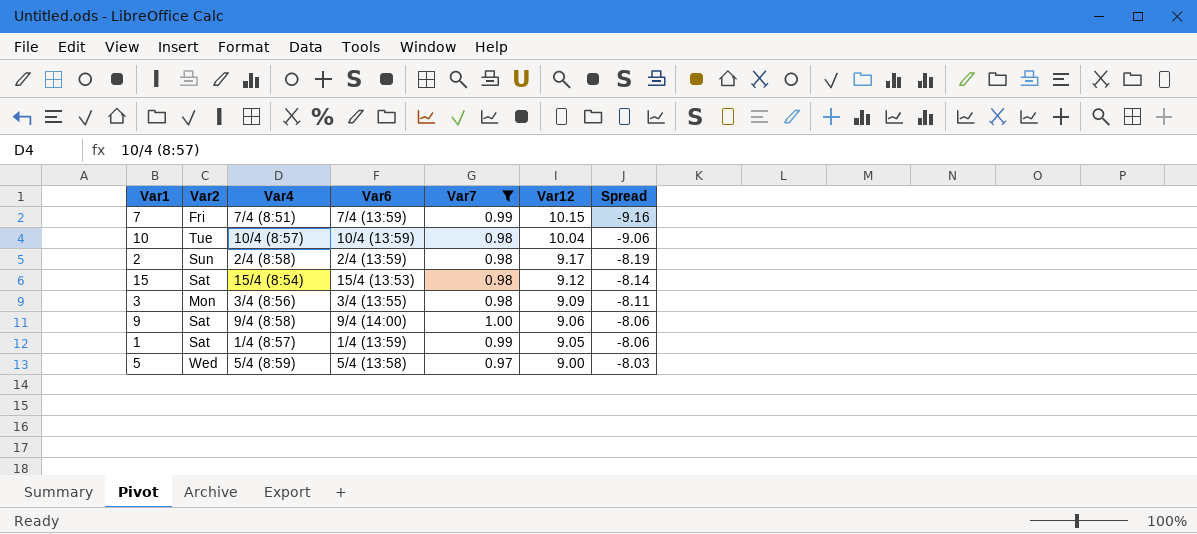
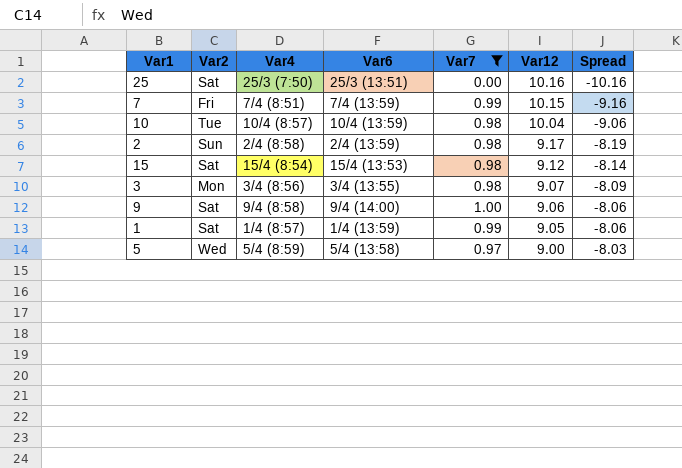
row 25: none -> Sat | 25/3 (7:50) | 25/3 (13:51) | 0.00 | 10.16 | -10.16
3 | Var12: 9.09 -> 9.07
3 | Spread: -8.11 -> -8.09

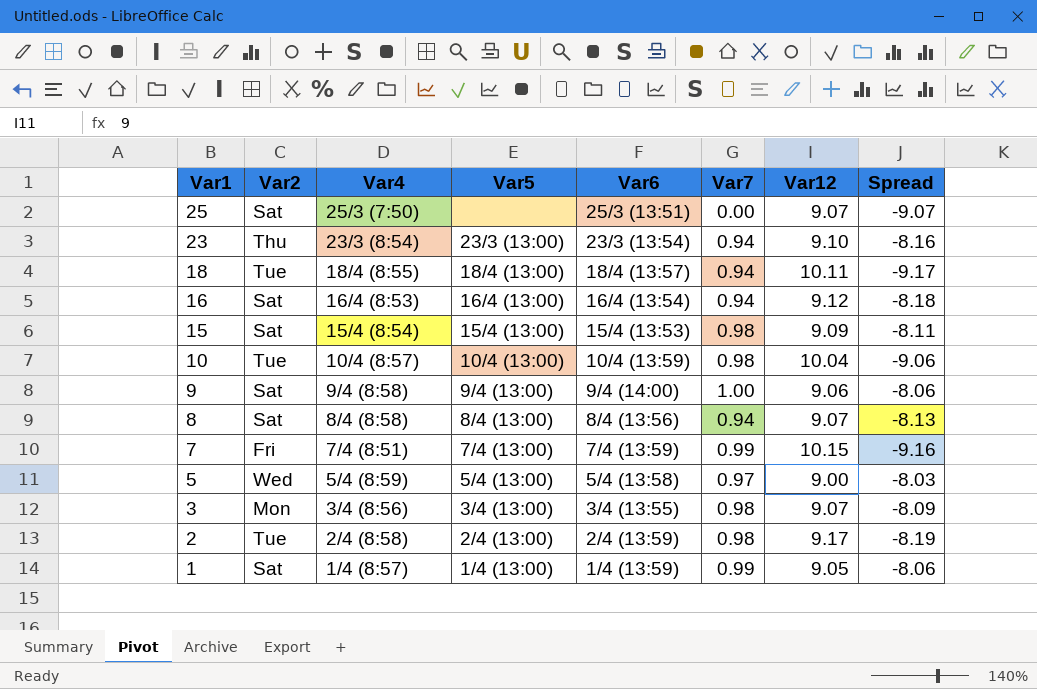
filter: Var7 != 0.94 -> none
row order: Var12 descending -> Var1 descending
column Var5 | position: none -> 4
25 | Var12: 10.16 -> 9.07
25 | Spread: -10.16 -> -9.07
15 | Var12: 9.12 -> 9.09
15 | Spread: -8.14 -> -8.11
2 | Var2: Sun -> Tue

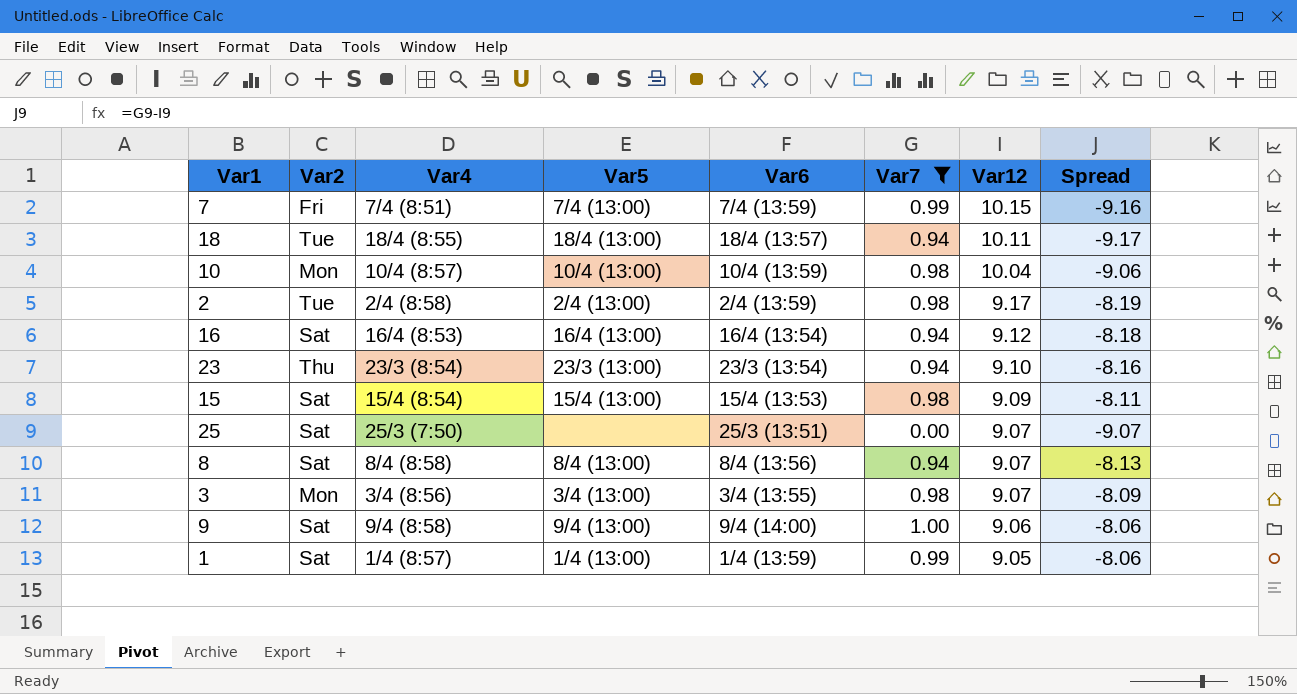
filter: none -> Var7 != 0.97
row order: Var1 descending -> Var12 descending
10 | Var2: Tue -> Mon

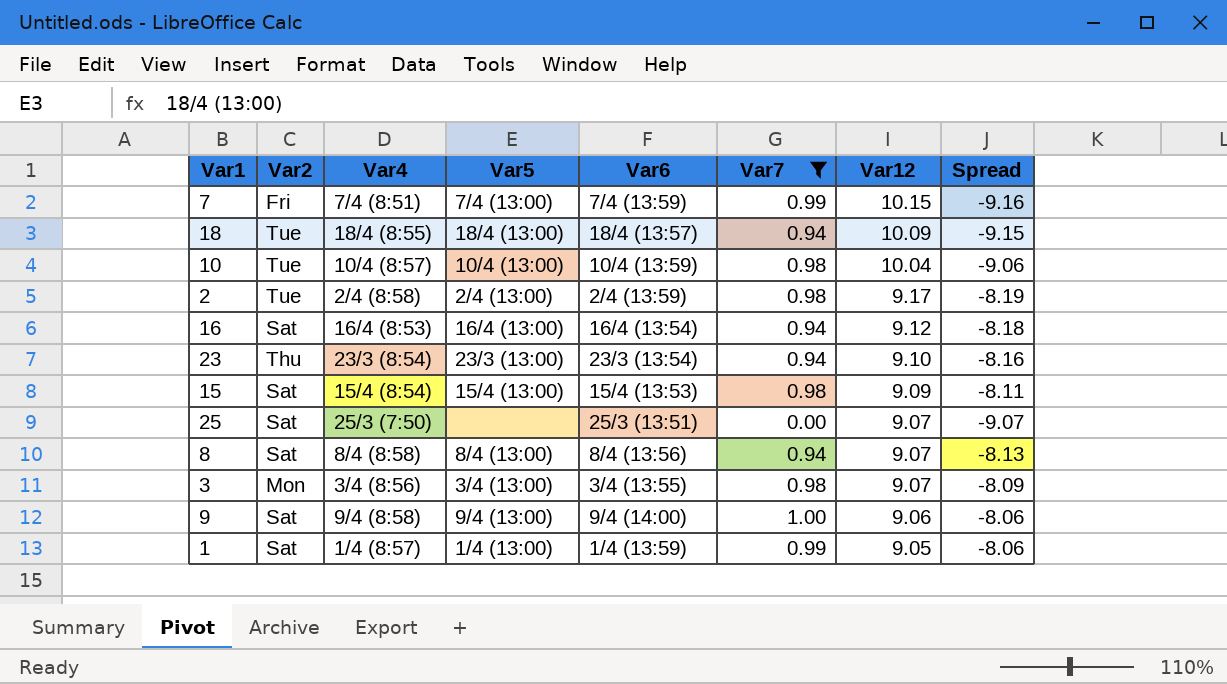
18 | Var12: 10.11 -> 10.09
18 | Spread: -9.17 -> -9.15
10 | Var2: Mon -> Tue

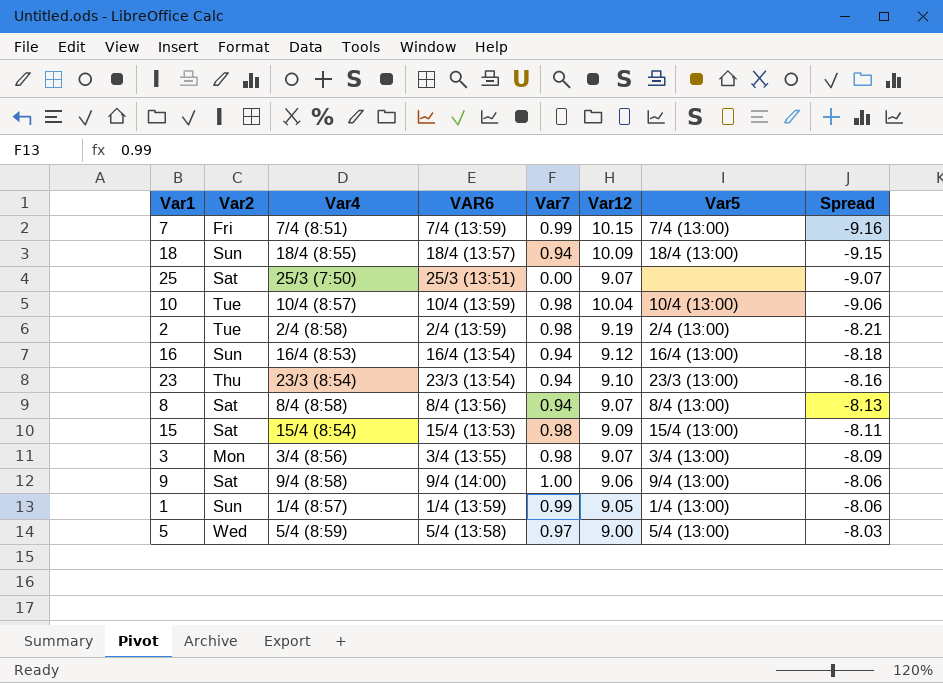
filter: Var7 != 0.97 -> none
row order: Var12 descending -> Spread ascending
column name: Var6 -> VAR6
column Var5 | position: 4 -> 7
18 | Var2: Tue -> Sun
2 | Var12: 9.17 -> 9.19
2 | Spread: -8.19 -> -8.21
16 | Var2: Sat -> Sun
1 | Var2: Sat -> Sun

